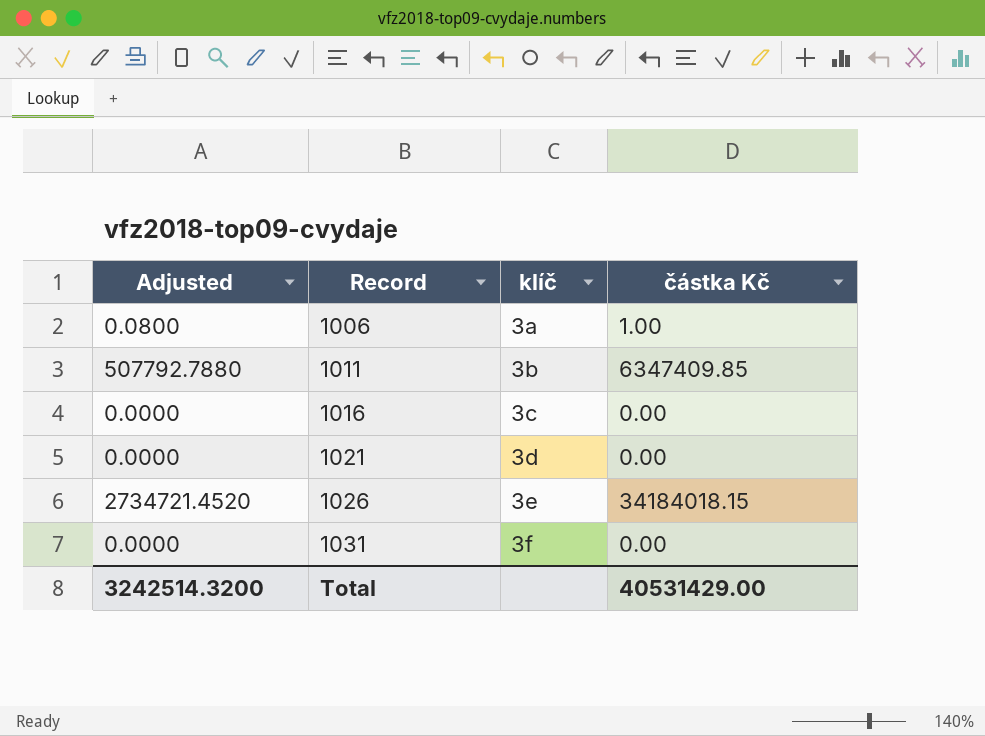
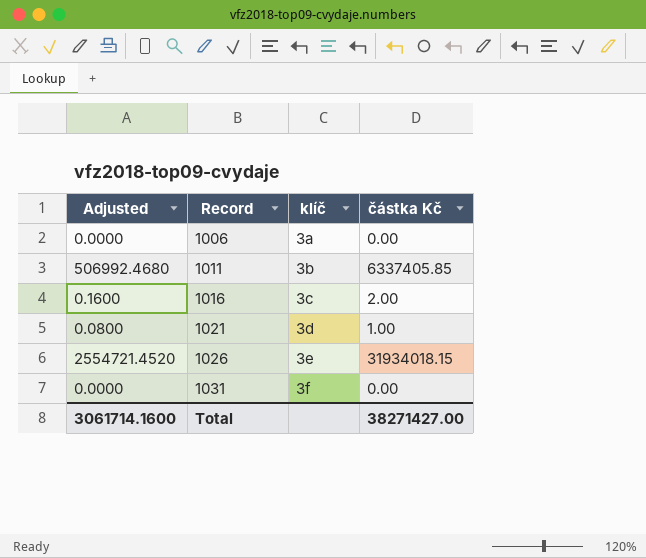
1006 | Adjusted: 0.0800 -> 0.0000
1006 | částka Kč: 1.00 -> 0.00
1011 | Adjusted: 507792.7880 -> 506992.4680
1011 | částka Kč: 6347409.85 -> 6337405.85
1016 | Adjusted: 0.0000 -> 0.1600
1016 | částka Kč: 0.00 -> 2.00
1021 | Adjusted: 0.0000 -> 0.0800
1021 | částka Kč: 0.00 -> 1.00
1026 | Adjusted: 2734721.4520 -> 2554721.4520
1026 | částka Kč: 34184018.15 -> 31934018.15
Total | Adjusted: 3242514.3200 -> 3061714.1600
Total | částka Kč: 40531429.00 -> 38271427.00

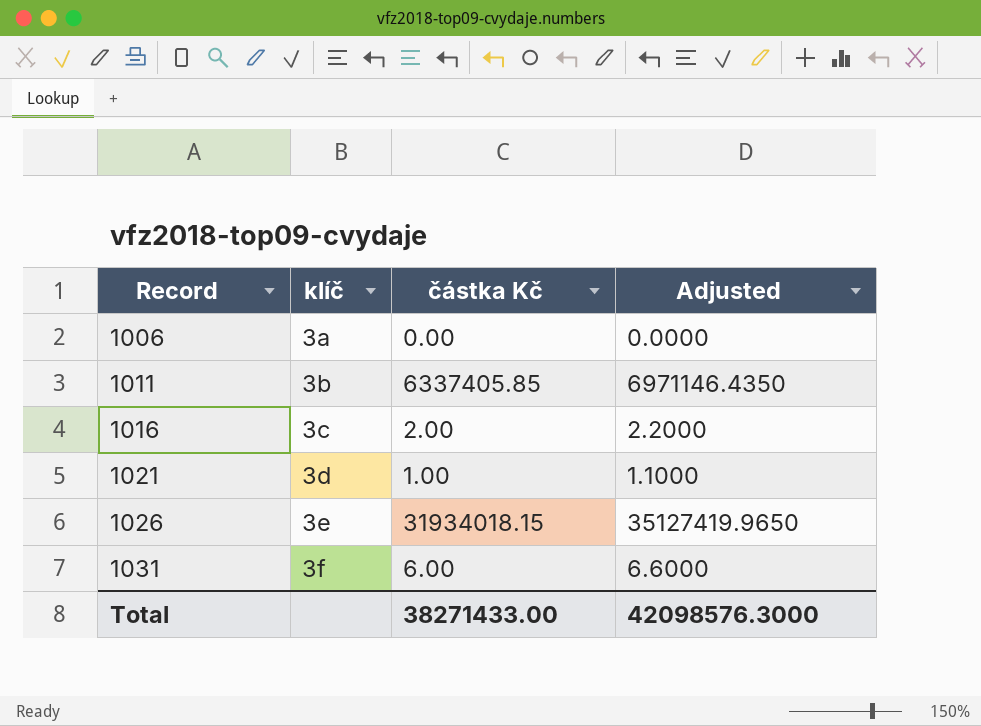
column Adjusted | formula: [částka Kč] * 0.08 -> [částka Kč] * 1.1
column Adjusted | position: 1 -> 4
1031 | částka Kč: 0.00 -> 6.00
Total | částka Kč: 38271427.00 -> 38271433.00
Total | Adjusted: 3061714.1600 -> 42098576.3000

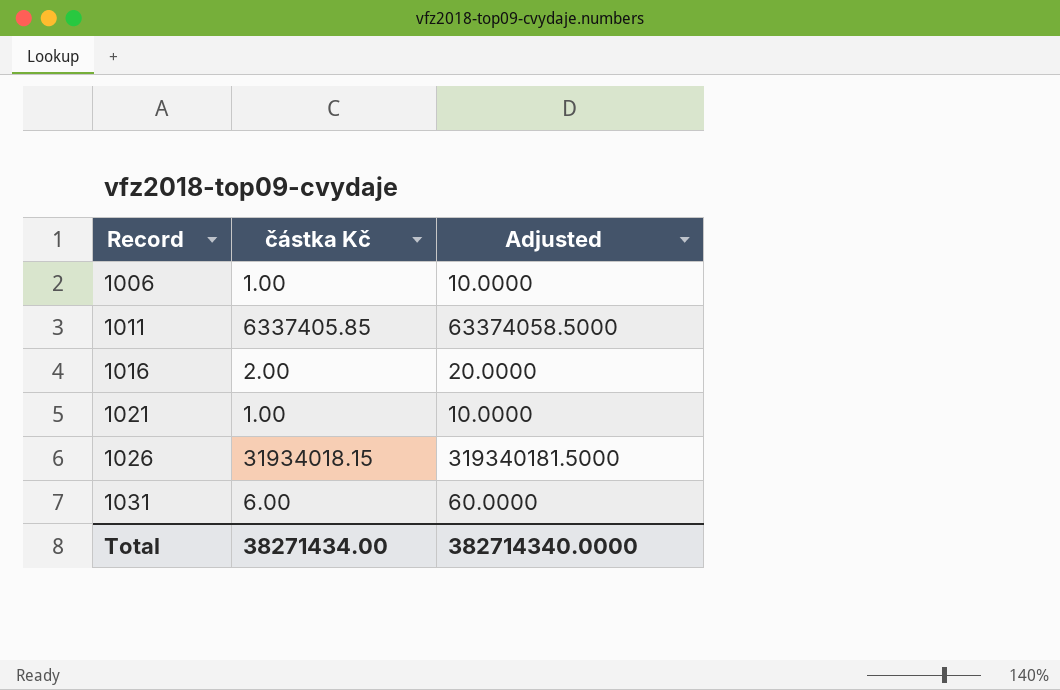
column klíč | position: 2 -> none
column Adjusted | formula: [částka Kč] * 1.1 -> [částka Kč] * 10
1006 | částka Kč: 0.00 -> 1.00
Total | částka Kč: 38271433.00 -> 38271434.00
Total | Adjusted: 42098576.3000 -> 382714340.0000

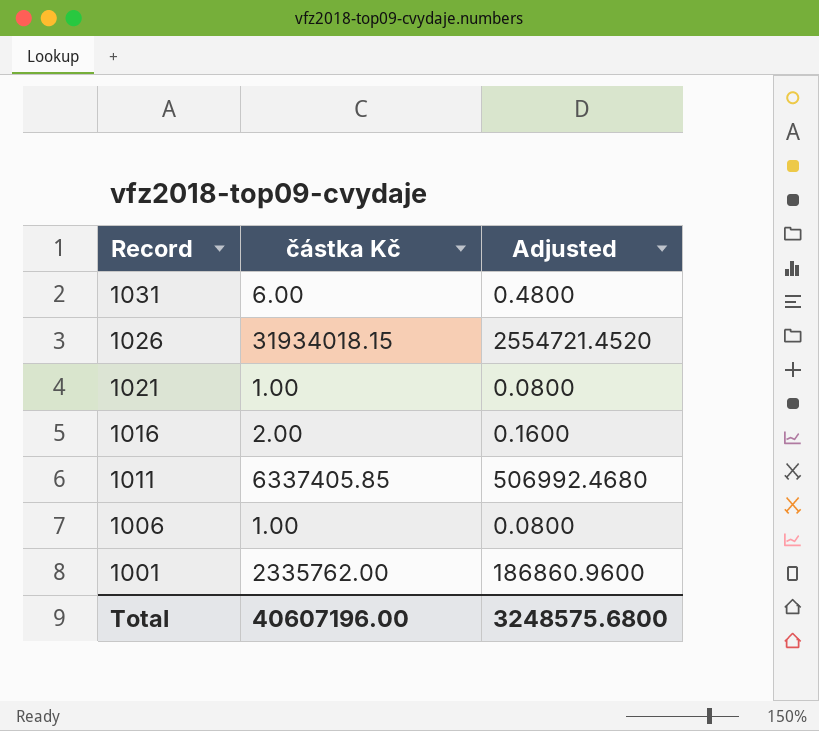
row order: Record ascending -> Record descending
column Adjusted | formula: [částka Kč] * 10 -> [částka Kč] * 0.08
row 1001: none -> 2335762.00 | 186860.9600
Total | částka Kč: 38271434.00 -> 40607196.00
Total | Adjusted: 382714340.0000 -> 3248575.6800

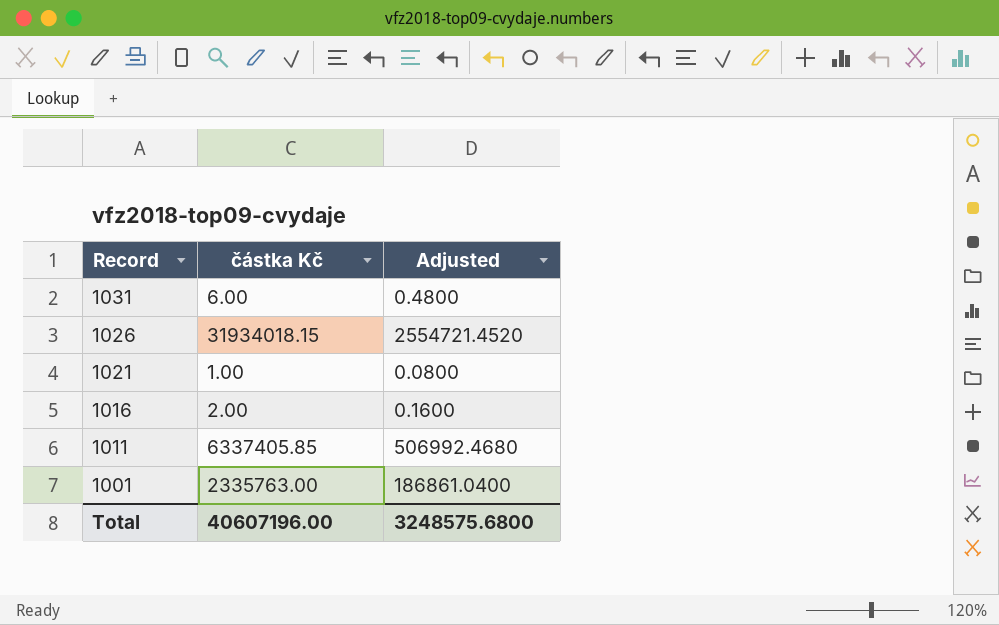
row 1006: 1.00 | 0.0800 -> none
1001 | částka Kč: 2335762.00 -> 2335763.00
1001 | Adjusted: 186860.9600 -> 186861.0400

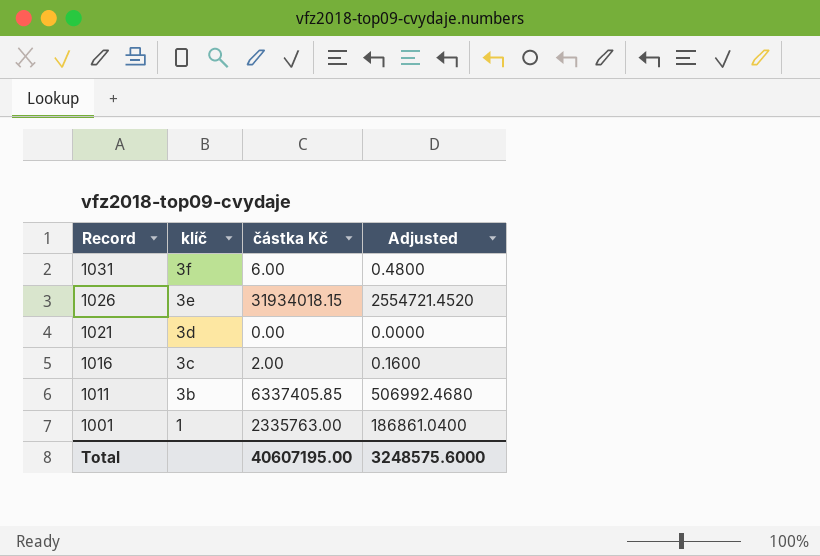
column klíč | position: none -> 2
1021 | částka Kč: 1.00 -> 0.00
1021 | Adjusted: 0.0800 -> 0.0000
Total | částka Kč: 40607196.00 -> 40607195.00
Total | Adjusted: 3248575.6800 -> 3248575.6000

